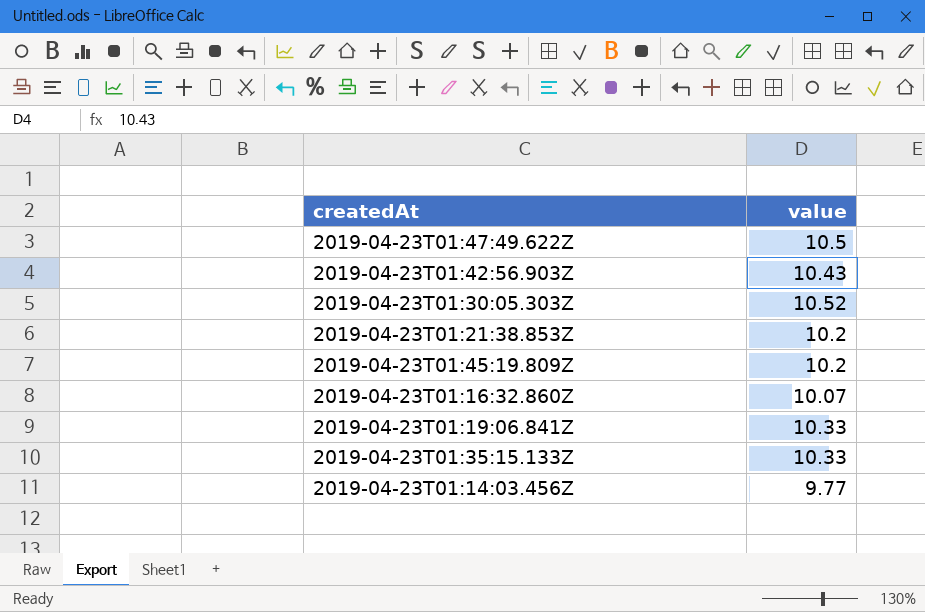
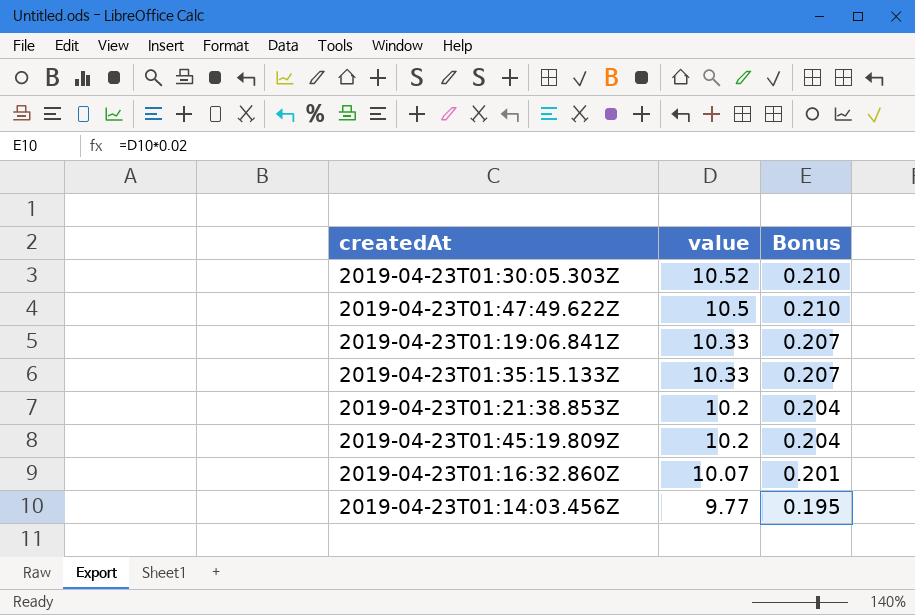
row order: none -> value descending
column Bonus | formula: none -> [value] * 0.02
row 2019-04-23T01:42:56.903Z: 10.43 -> none

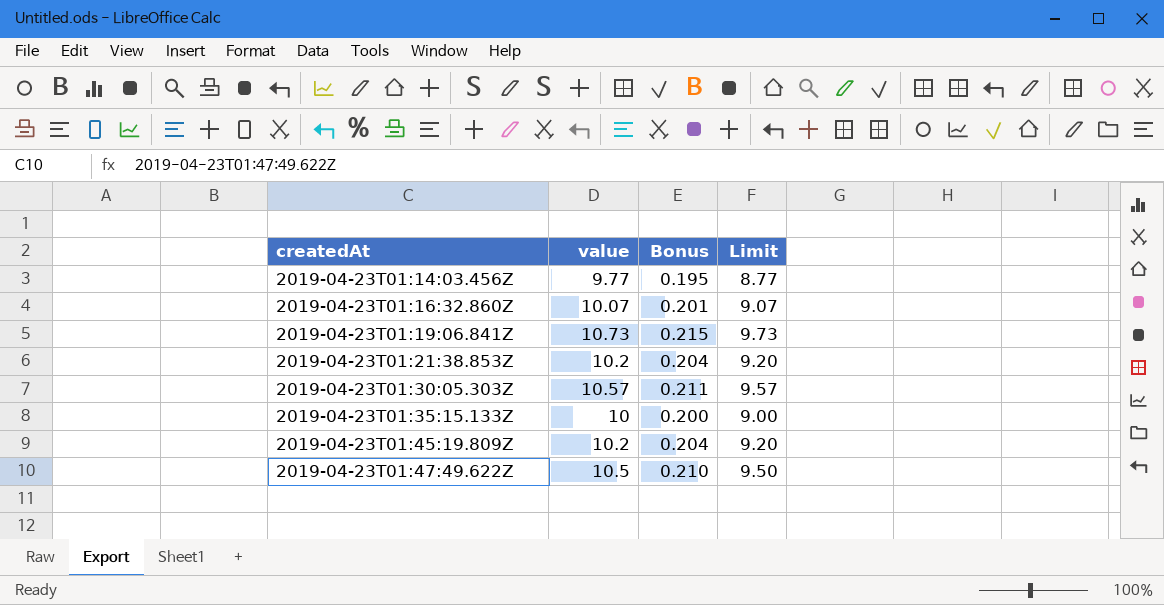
row order: value descending -> createdAt ascending
column Limit | formula: none -> [value] - 1
2019-04-23T01:19:06.841Z | value: 10.33 -> 10.73
2019-04-23T01:19:06.841Z | Bonus: 0.207 -> 0.215
2019-04-23T01:30:05.303Z | value: 10.52 -> 10.57
2019-04-23T01:30:05.303Z | Bonus: 0.210 -> 0.211
2019-04-23T01:35:15.133Z | value: 10.33 -> 10
2019-04-23T01:35:15.133Z | Bonus: 0.207 -> 0.200

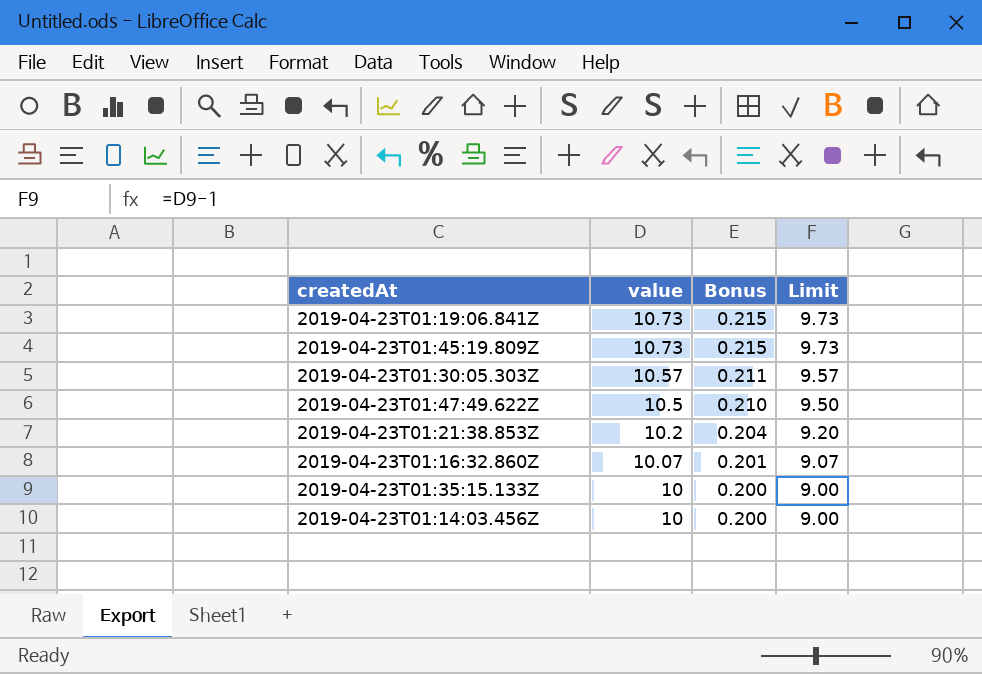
row order: createdAt ascending -> value descending
2019-04-23T01:45:19.809Z | value: 10.2 -> 10.73
2019-04-23T01:45:19.809Z | Bonus: 0.204 -> 0.215
2019-04-23T01:45:19.809Z | Limit: 9.20 -> 9.73
2019-04-23T01:14:03.456Z | value: 9.77 -> 10
2019-04-23T01:14:03.456Z | Bonus: 0.195 -> 0.200
2019-04-23T01:14:03.456Z | Limit: 8.77 -> 9.00

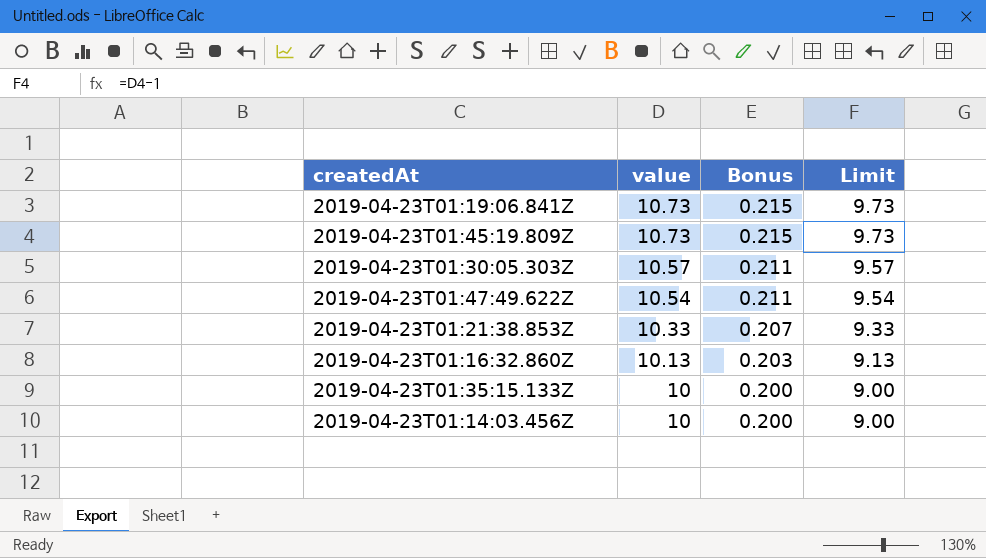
2019-04-23T01:47:49.622Z | value: 10.5 -> 10.54
2019-04-23T01:47:49.622Z | Bonus: 0.210 -> 0.211
2019-04-23T01:47:49.622Z | Limit: 9.50 -> 9.54
2019-04-23T01:21:38.853Z | value: 10.2 -> 10.33
2019-04-23T01:21:38.853Z | Bonus: 0.204 -> 0.207
2019-04-23T01:21:38.853Z | Limit: 9.20 -> 9.33
2019-04-23T01:16:32.860Z | value: 10.07 -> 10.13
2019-04-23T01:16:32.860Z | Bonus: 0.201 -> 0.203
2019-04-23T01:16:32.860Z | Limit: 9.07 -> 9.13

